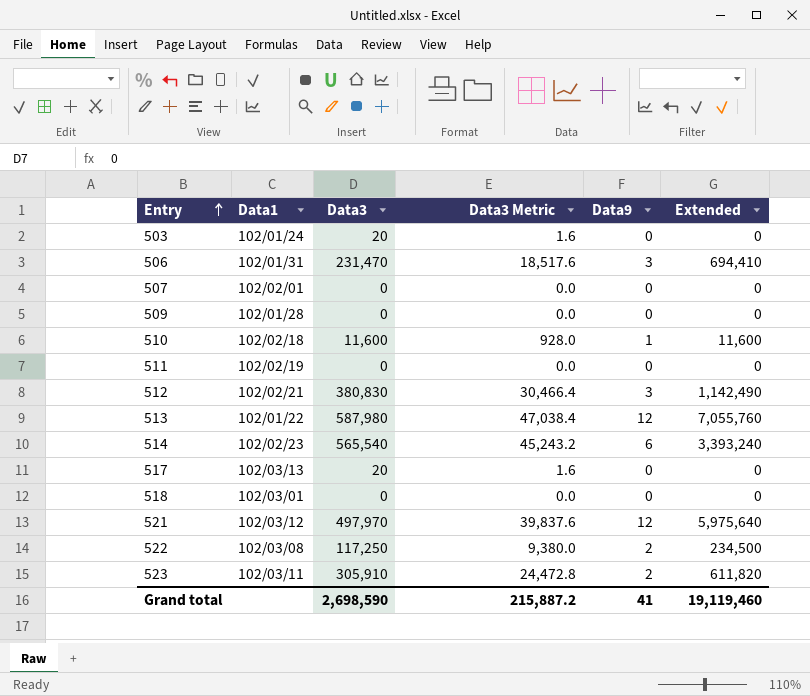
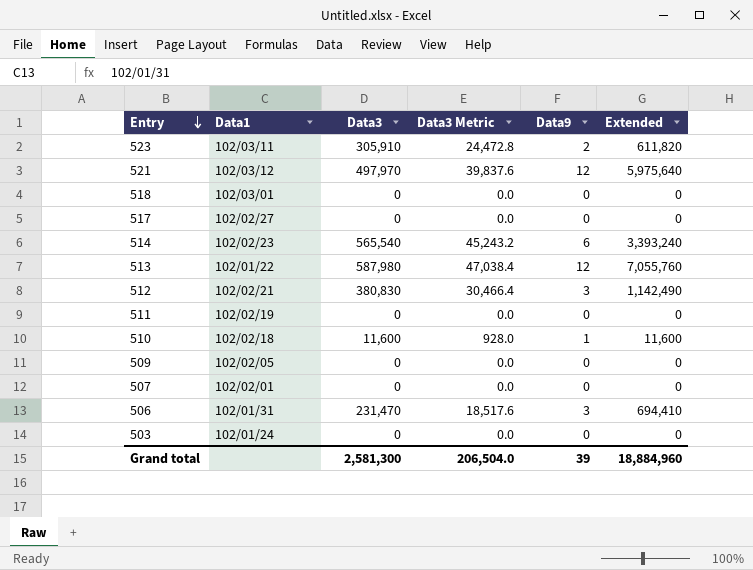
row order: Entry ascending -> Entry descending
row 522: 102/03/08 | 117,250 | 9,380.0 | 2 | 234,500 -> none
517 | Data1: 102/03/13 -> 102/02/27
517 | Data3: 20 -> 0
517 | Data3 Metric: 1.6 -> 0.0
509 | Data1: 102/01/28 -> 102/02/05
503 | Data3: 20 -> 0
503 | Data3 Metric: 1.6 -> 0.0
Grand total | Data3: 2,698,590 -> 2,581,300
Grand total | Data3 Metric: 215,887.2 -> 206,504.0
Grand total | Data9: 41 -> 39
Grand total | Extended: 19,119,460 -> 18,884,960

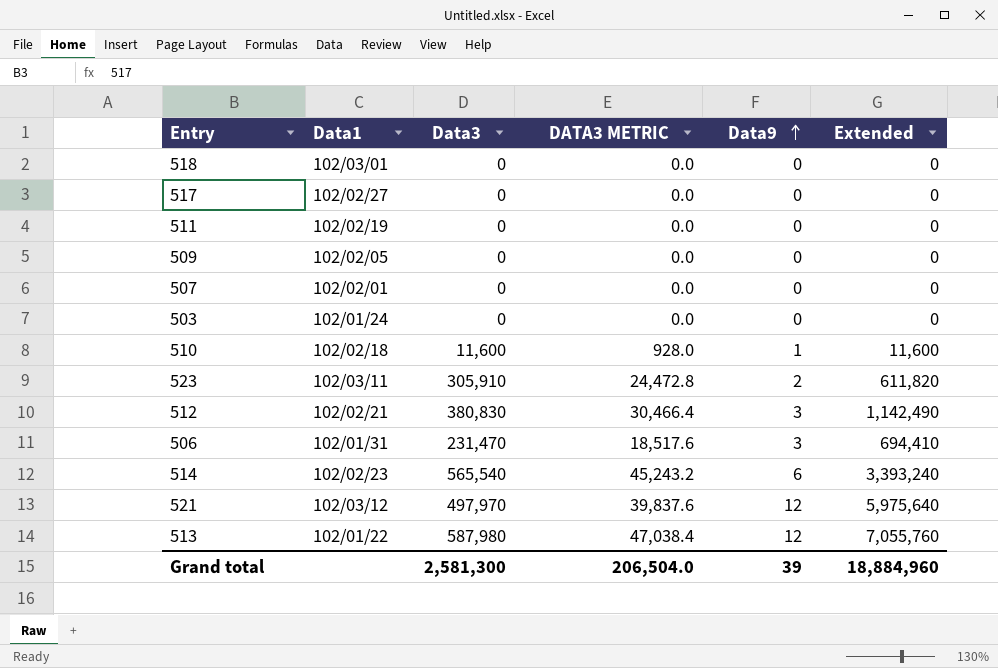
row order: Entry descending -> Data9 ascending
column name: Data3 Metric -> DATA3 METRIC

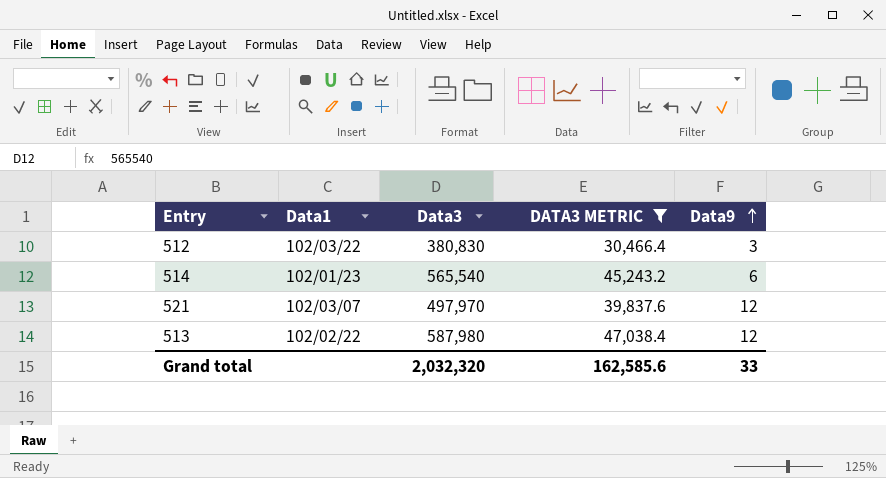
filter: none -> DATA3 METRIC >= 30,466.4
column Extended | formula: [Data3] * [Data9] -> none
512 | Data1: 102/02/21 -> 102/03/22
514 | Data1: 102/02/23 -> 102/01/23
521 | Data1: 102/03/12 -> 102/03/07
513 | Data1: 102/01/22 -> 102/02/22
Grand total | Data3: 2,581,300 -> 2,032,320
Grand total | DATA3 METRIC: 206,504.0 -> 162,585.6
Grand total | Data9: 39 -> 33

